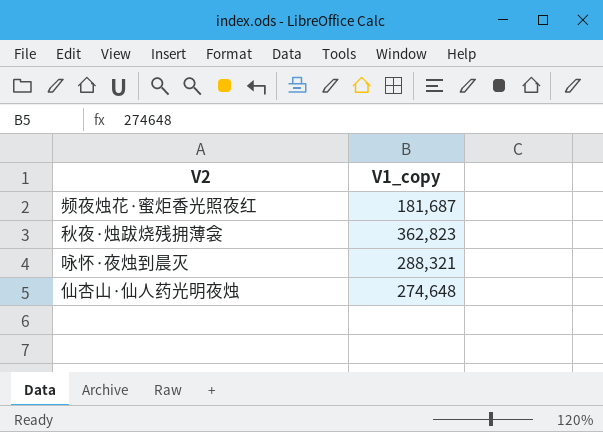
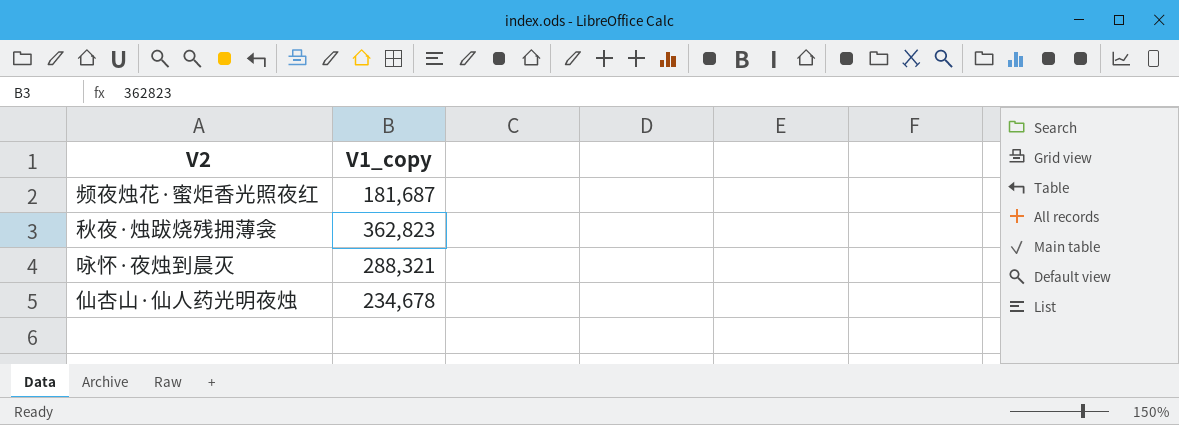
仙杏山·仙人药光明夜烛 | V1_copy: 274,648 -> 234,678

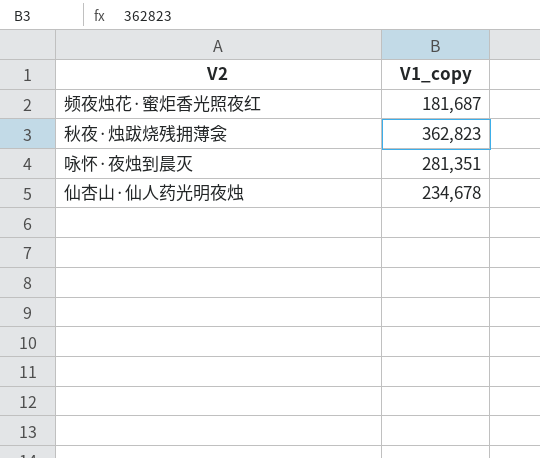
咏怀·夜烛到晨灭 | V1_copy: 288,321 -> 281,351

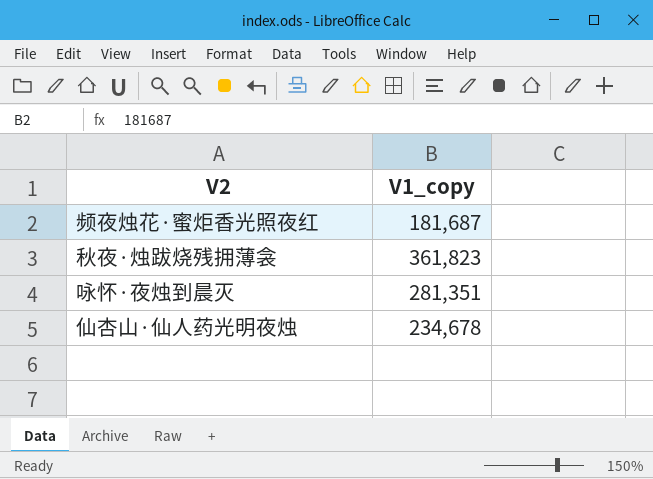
秋夜·烛跋烧残拥薄衾 | V1_copy: 362,823 -> 361,823

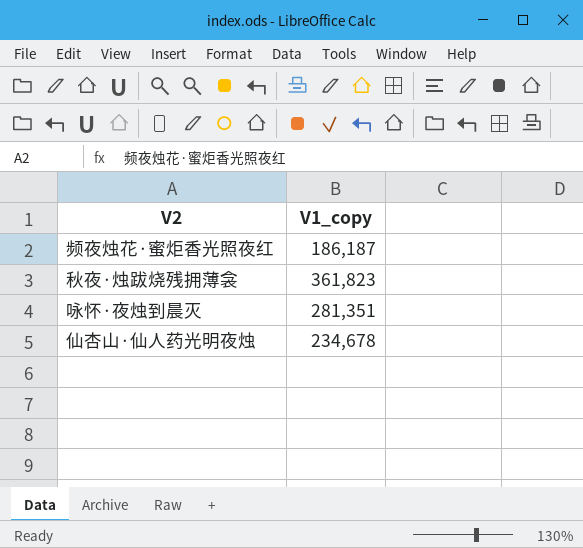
频夜烛花·蜜炬香光照夜红 | V1_copy: 181,687 -> 186,187

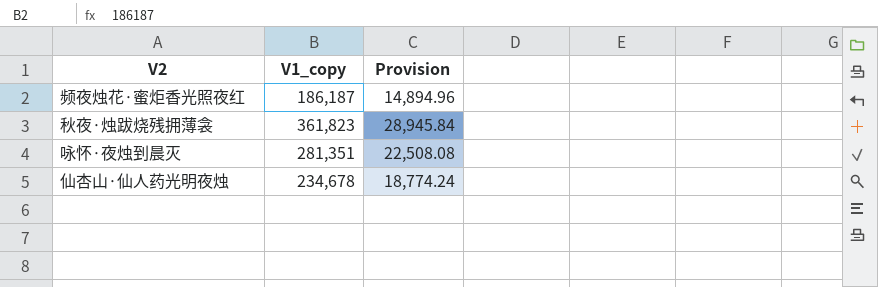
column Provision | formula: none -> [V1_copy] * 0.08

